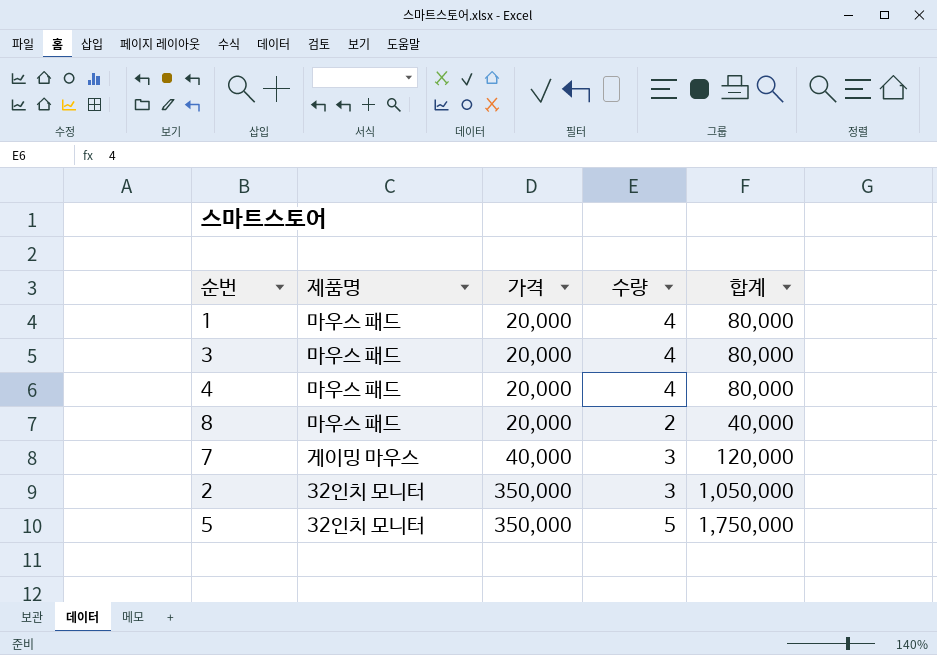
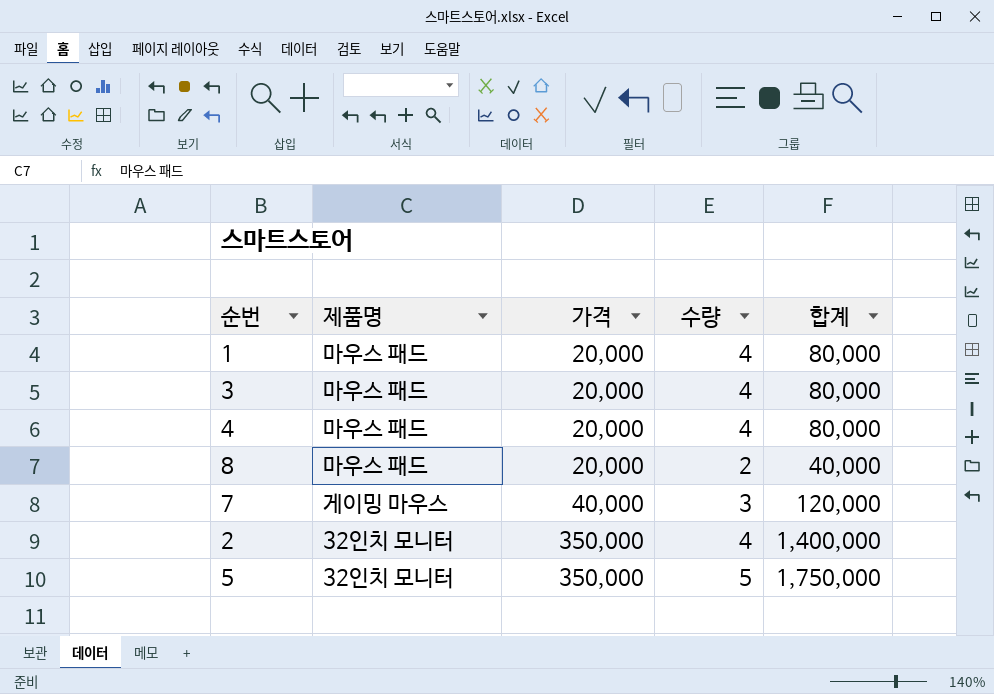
2 | 수량: 3 -> 4
2 | 합계: 1,050,000 -> 1,400,000

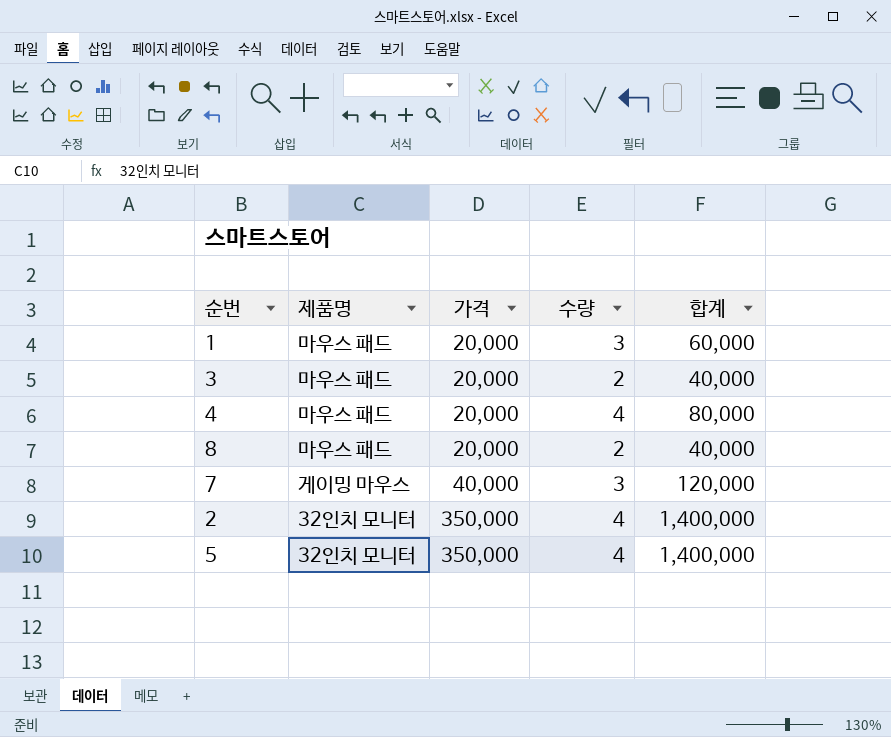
1 | 수량: 4 -> 3
1 | 합계: 80,000 -> 60,000
3 | 수량: 4 -> 2
3 | 합계: 80,000 -> 40,000
5 | 수량: 5 -> 4
5 | 합계: 1,750,000 -> 1,400,000

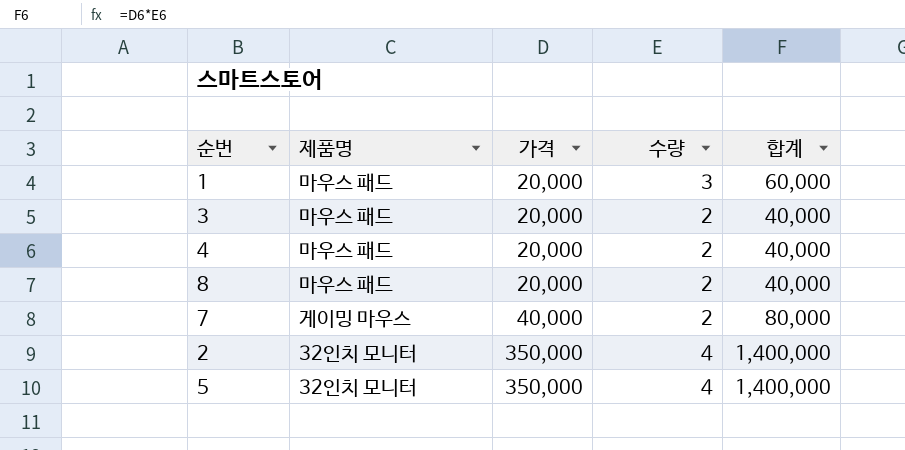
4 | 수량: 4 -> 2
4 | 합계: 80,000 -> 40,000
7 | 수량: 3 -> 2
7 | 합계: 120,000 -> 80,000

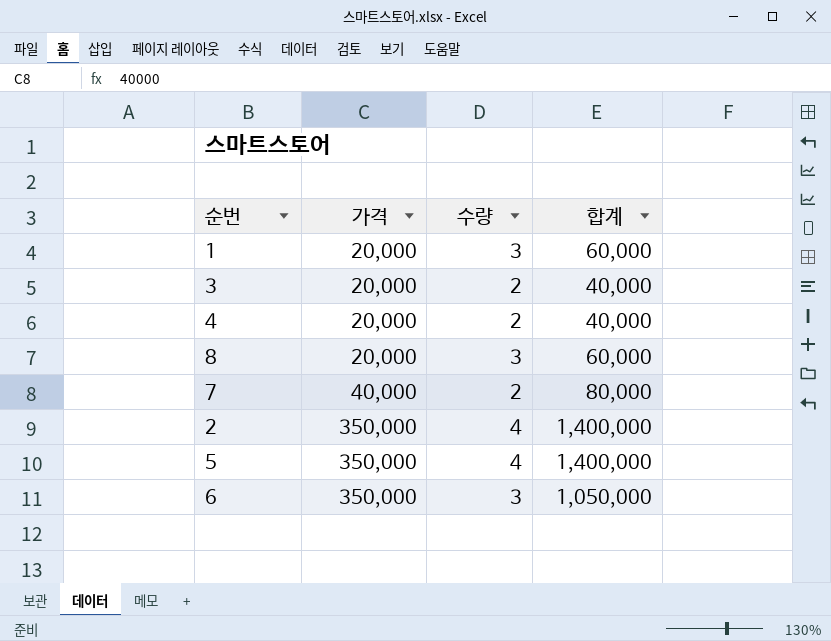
column 제품명 | position: 2 -> none
8 | 수량: 2 -> 3
8 | 합계: 40,000 -> 60,000
row 6: none -> 350,000 | 3 | 1,050,000

